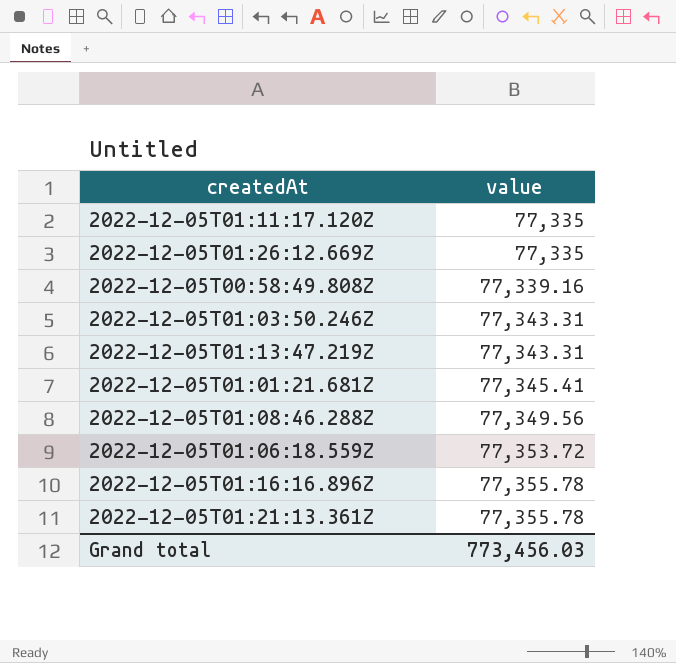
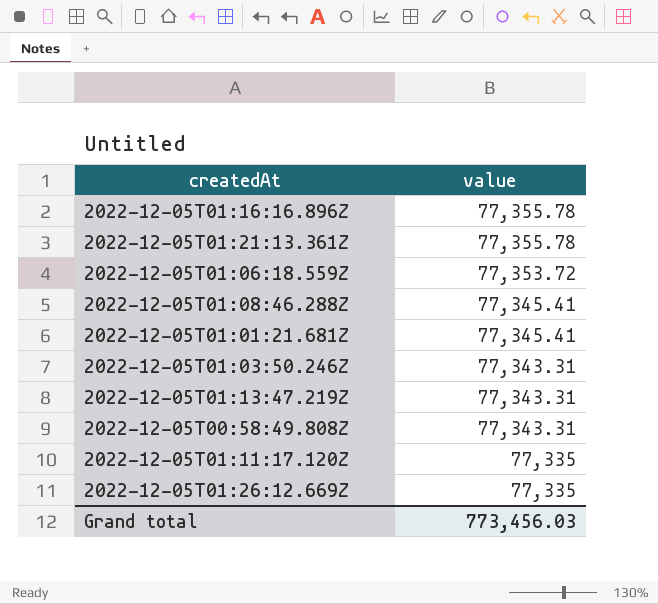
row order: value ascending -> value descending
2022-12-05T01:08:46.288Z | value: 77,349.56 -> 77,345.41
2022-12-05T00:58:49.808Z | value: 77,339.16 -> 77,343.31

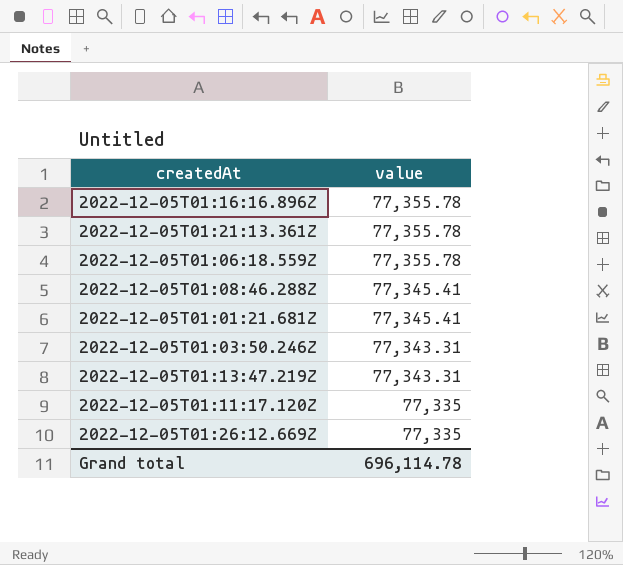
row 2022-12-05T00:58:49.808Z: 77,343.31 -> none
2022-12-05T01:06:18.559Z | value: 77,353.72 -> 77,355.78
Grand total | value: 773,456.03 -> 696,114.78

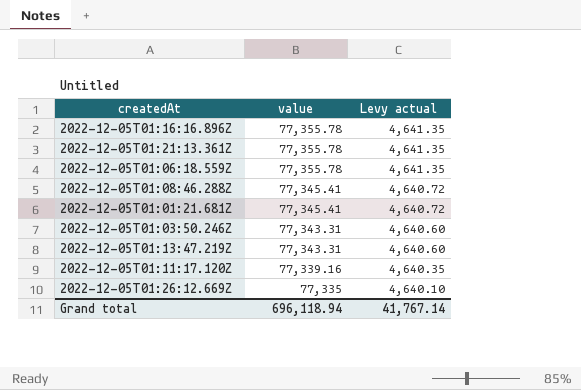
column Levy actual | formula: none -> [value] * 0.06
2022-12-05T01:11:17.120Z | value: 77,335 -> 77,339.16
Grand total | value: 696,114.78 -> 696,118.94

